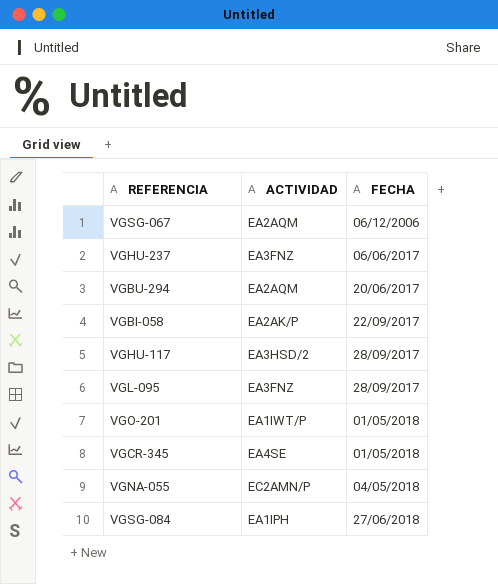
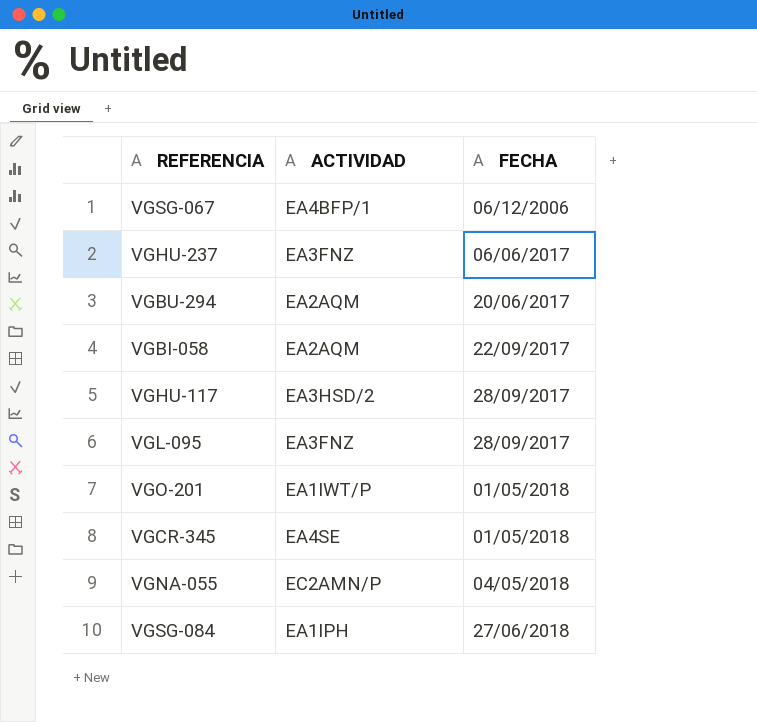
VGSG-067 | ACTIVIDAD: EA2AQM -> EA4BFP/1
VGBI-058 | ACTIVIDAD: EA2AK/P -> EA2AQM

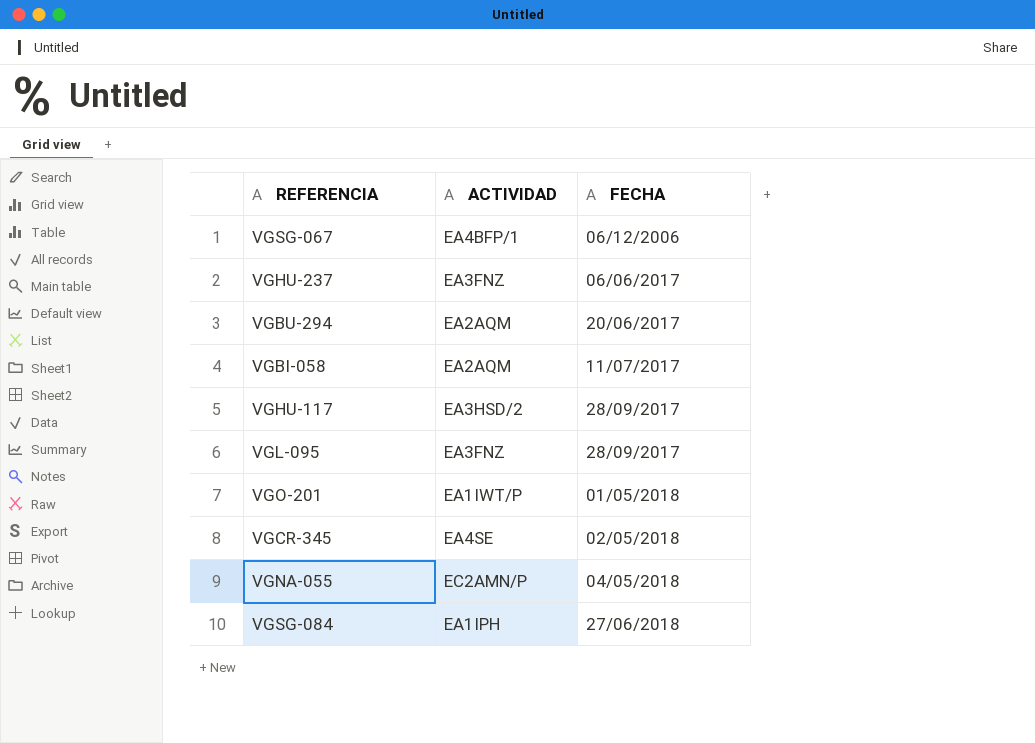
VGBI-058 | FECHA: 22/09/2017 -> 11/07/2017
VGCR-345 | FECHA: 01/05/2018 -> 02/05/2018

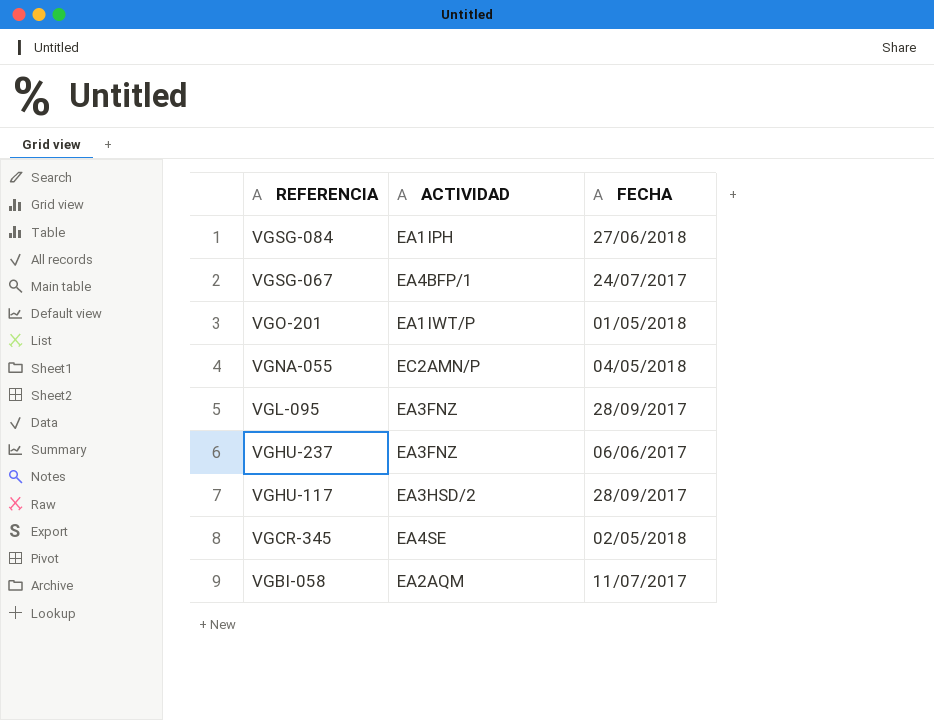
row order: FECHA ascending -> REFERENCIA descending
row VGBU-294: EA2AQM | 20/06/2017 -> none
VGSG-067 | FECHA: 06/12/2006 -> 24/07/2017

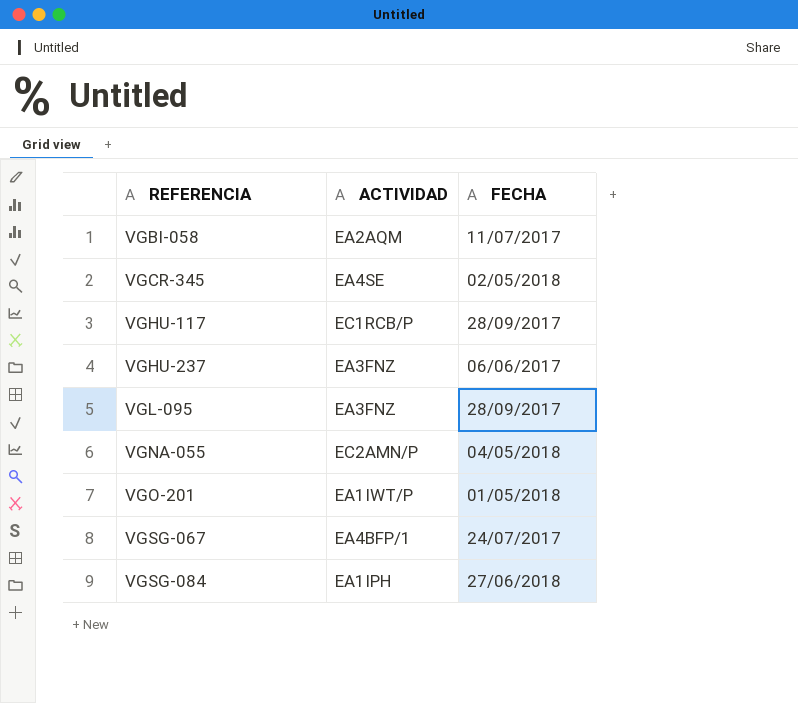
row order: REFERENCIA descending -> REFERENCIA ascending
VGHU-117 | ACTIVIDAD: EA3HSD/2 -> EC1RCB/P

